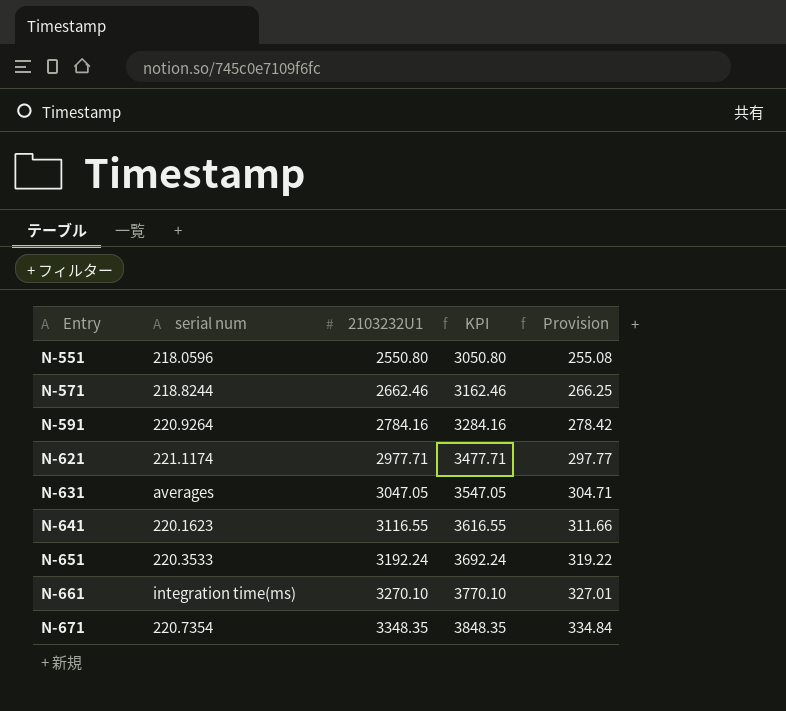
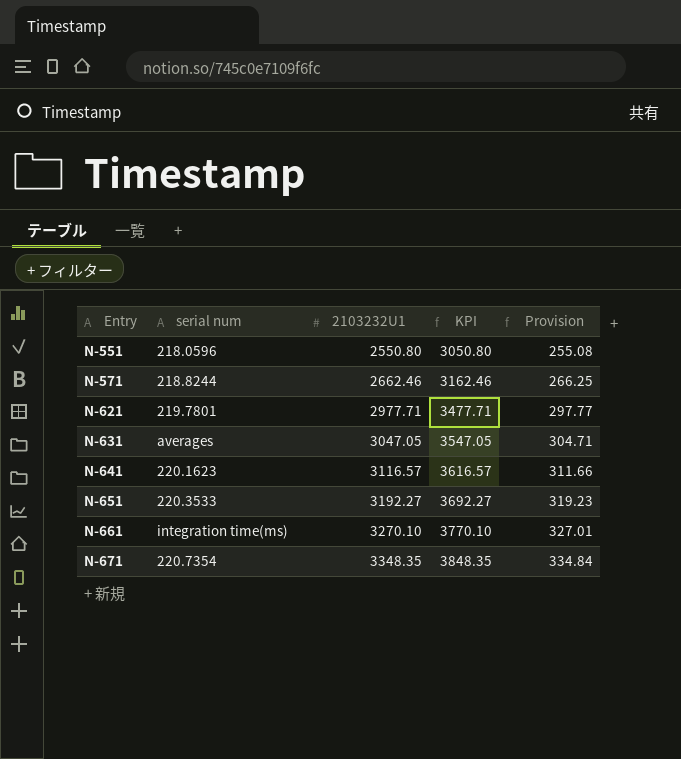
row N-591: 220.9264 | 2784.16 | 3284.16 | 278.42 -> none
N-621 | serial num: 221.1174 -> 219.7801
N-641 | 2103232U1: 3116.55 -> 3116.57
N-641 | KPI: 3616.55 -> 3616.57
N-651 | 2103232U1: 3192.24 -> 3192.27
N-651 | KPI: 3692.24 -> 3692.27
N-651 | Provision: 319.22 -> 319.23

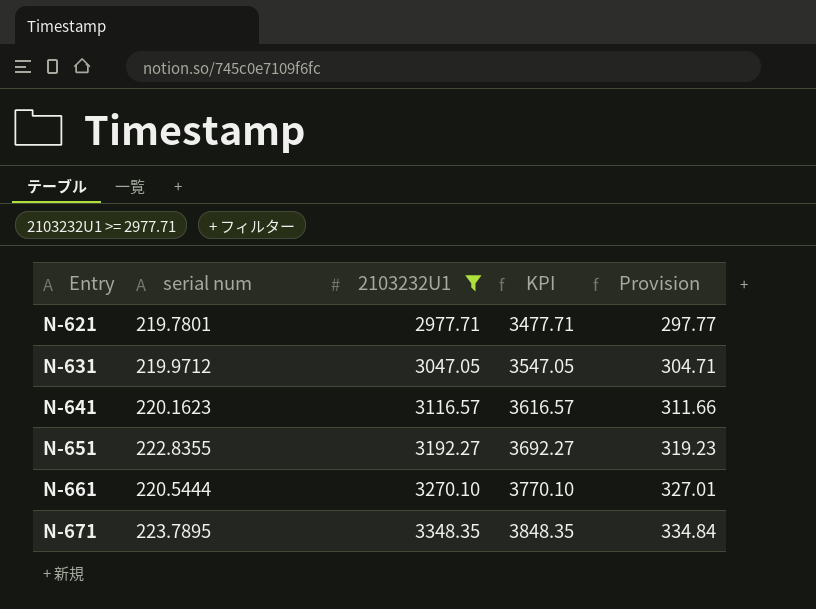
filter: none -> 2103232U1 >= 2977.71
N-631 | serial num: averages -> 219.9712
N-651 | serial num: 220.3533 -> 222.8355
N-661 | serial num: integration time(ms) -> 220.5444
N-671 | serial num: 220.7354 -> 223.7895

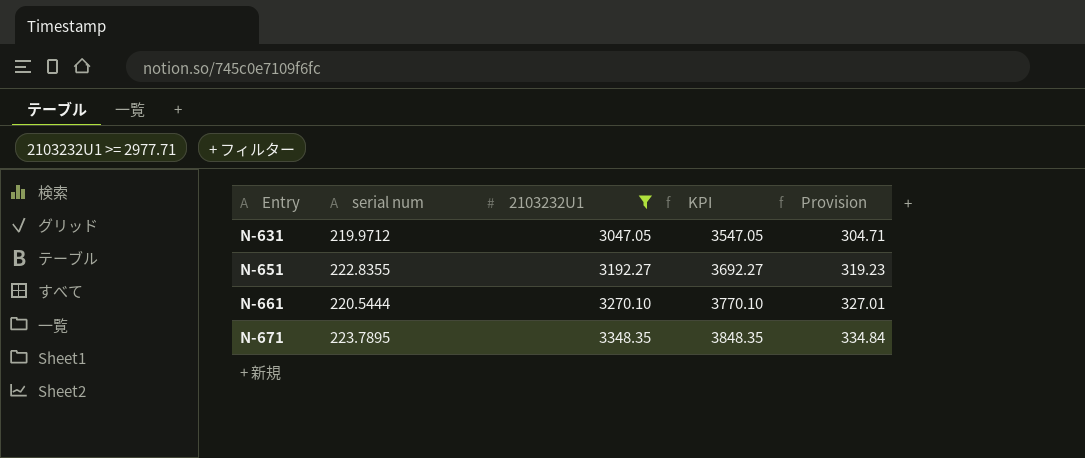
row N-621: 219.7801 | 2977.71 | 3477.71 | 297.77 -> none
row N-641: 220.1623 | 3116.57 | 3616.57 | 311.66 -> none

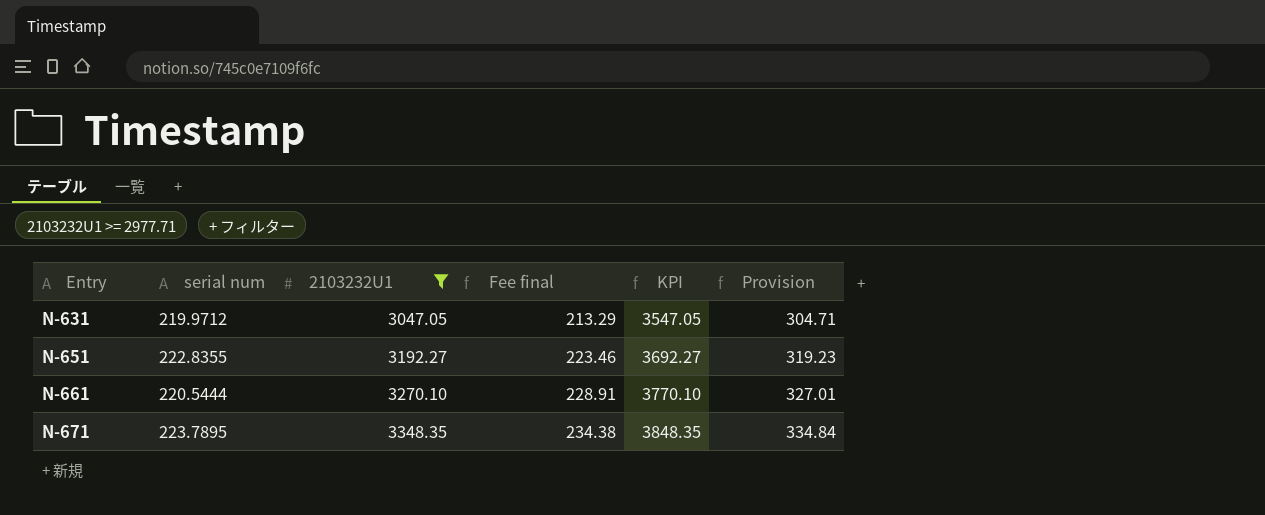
column Fee final | formula: none -> [2103232U1] * 0.07

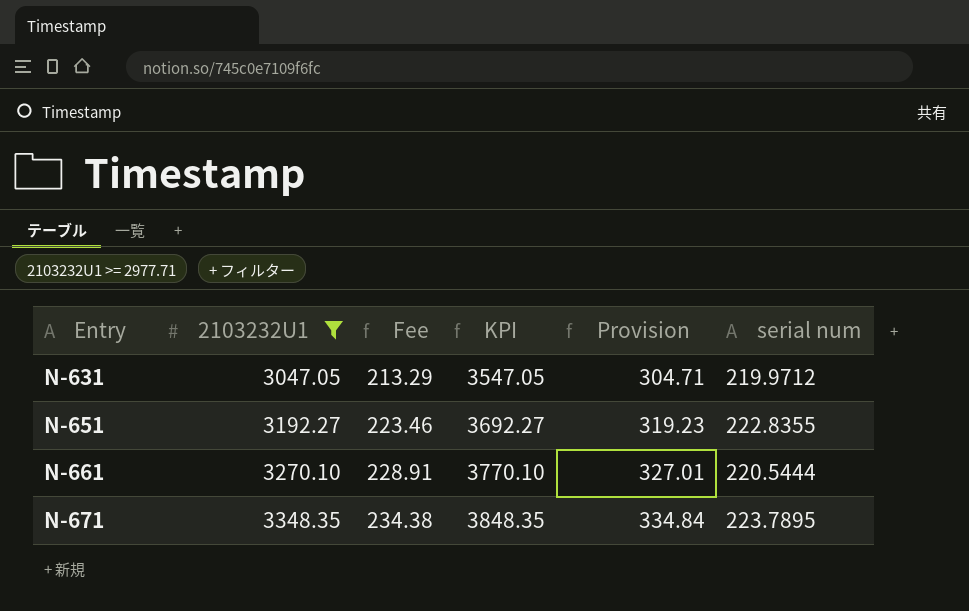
column name: Fee final -> Fee
column serial num | position: 2 -> 6

